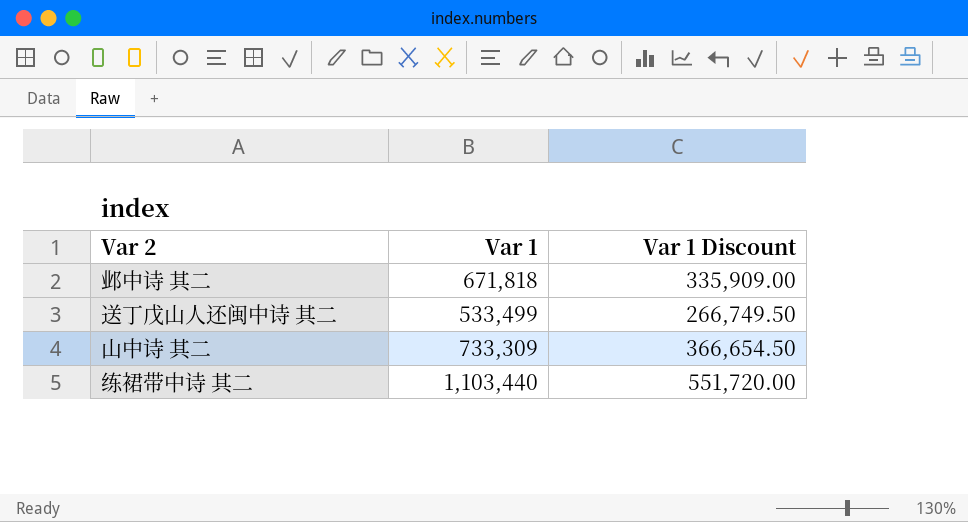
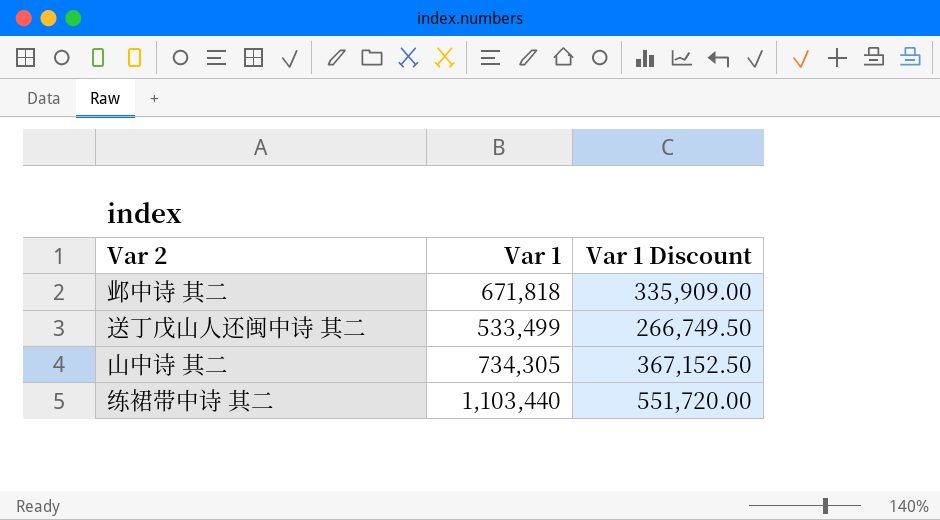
山中诗 其二 | Var 1: 733,309 -> 734,305
山中诗 其二 | Var 1 Discount: 366,654.50 -> 367,152.50

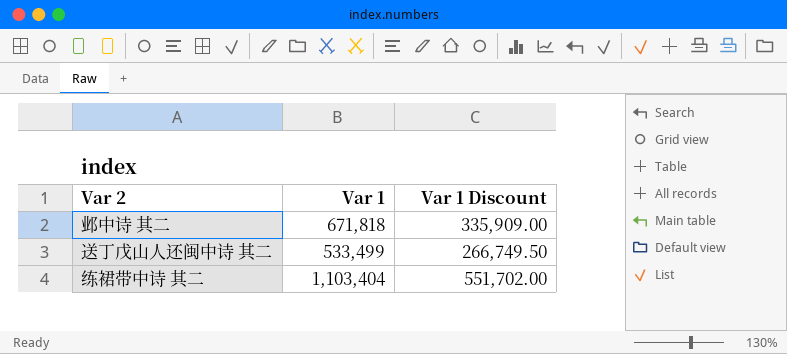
row 山中诗 其二: 734,305 | 367,152.50 -> none
练裙带中诗 其二 | Var 1: 1,103,440 -> 1,103,404
练裙带中诗 其二 | Var 1 Discount: 551,720.00 -> 551,702.00

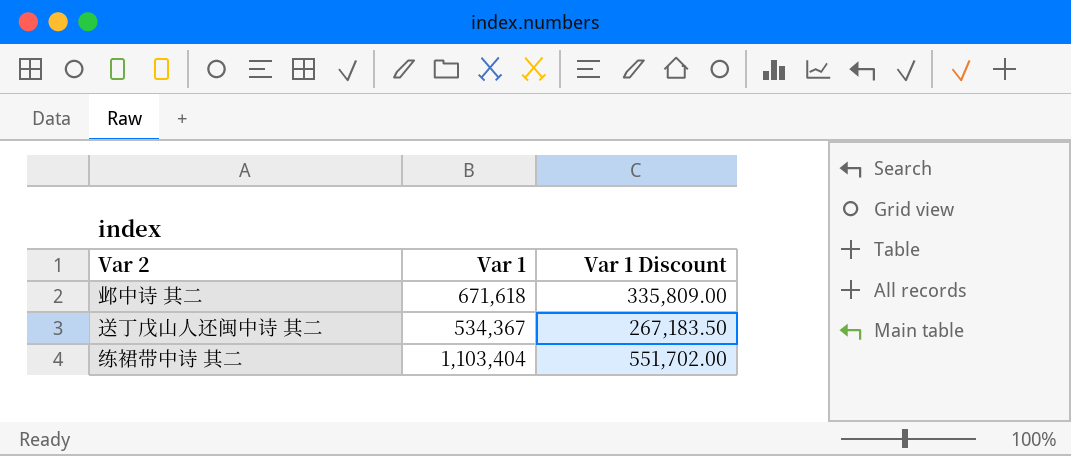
邺中诗 其二 | Var 1: 671,818 -> 671,618
邺中诗 其二 | Var 1 Discount: 335,909.00 -> 335,809.00
送丁戊山人还闽中诗 其二 | Var 1: 533,499 -> 534,367
送丁戊山人还闽中诗 其二 | Var 1 Discount: 266,749.50 -> 267,183.50

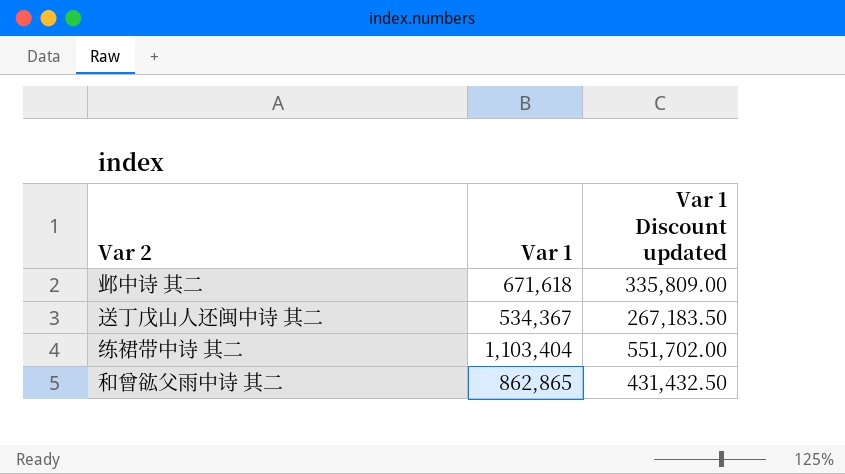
column name: Var 1 Discount -> Var 1 Discount updated
row 和曾谹父雨中诗 其二: none -> 862,865 | 431,432.50

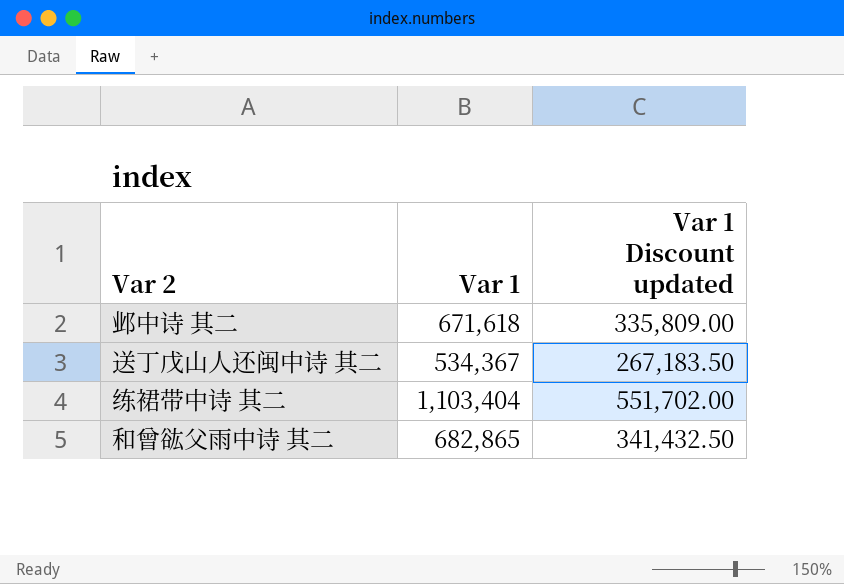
和曾谹父雨中诗 其二 | Var 1: 862,865 -> 682,865
和曾谹父雨中诗 其二 | Var 1 Discount updated: 431,432.50 -> 341,432.50

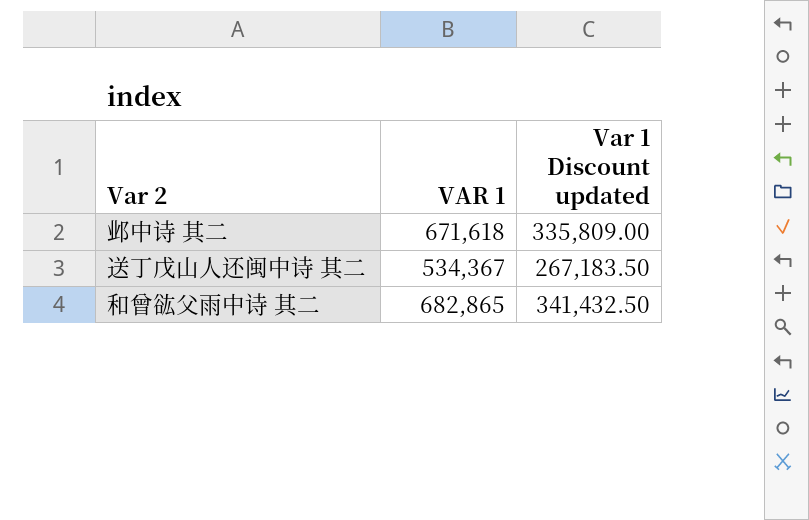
column name: Var 1 -> VAR 1
row 练裙带中诗 其二: 1,103,404 | 551,702.00 -> none

